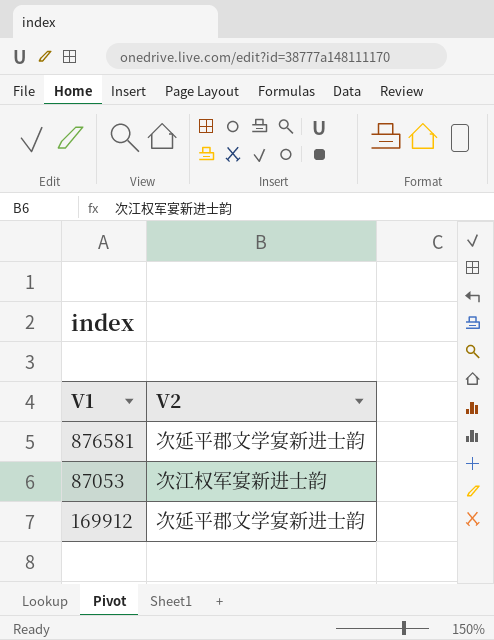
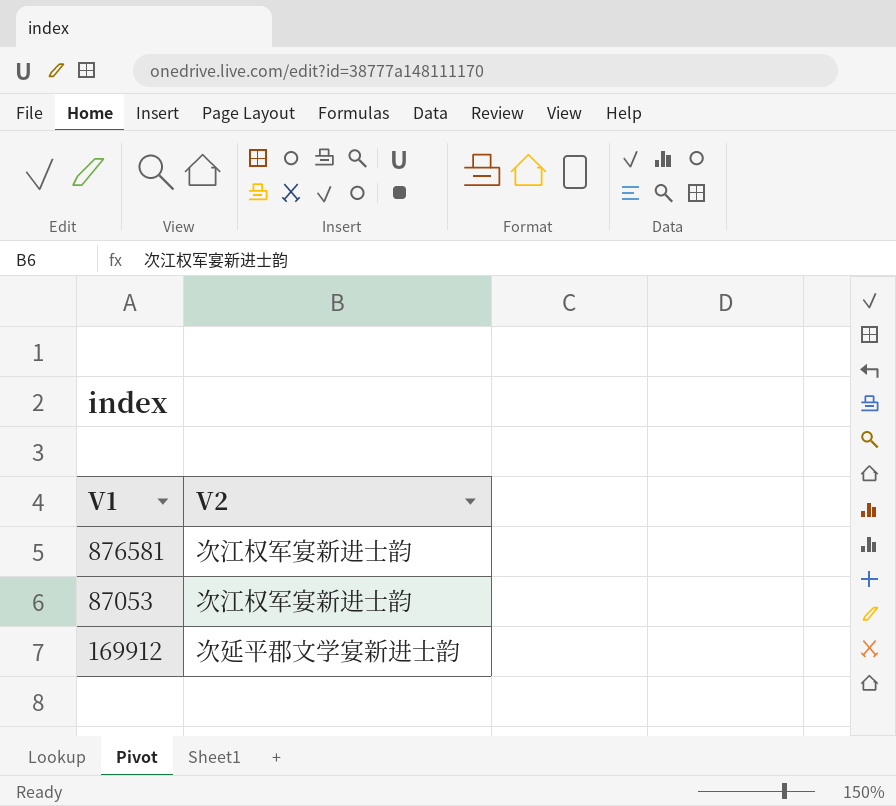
876581 | V2: 次延平郡文学宴新进士韵 -> 次江权军宴新进士韵

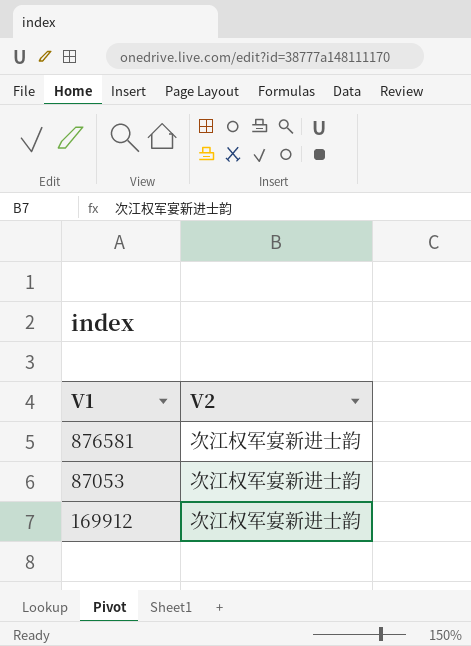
169912 | V2: 次延平郡文学宴新进士韵 -> 次江权军宴新进士韵

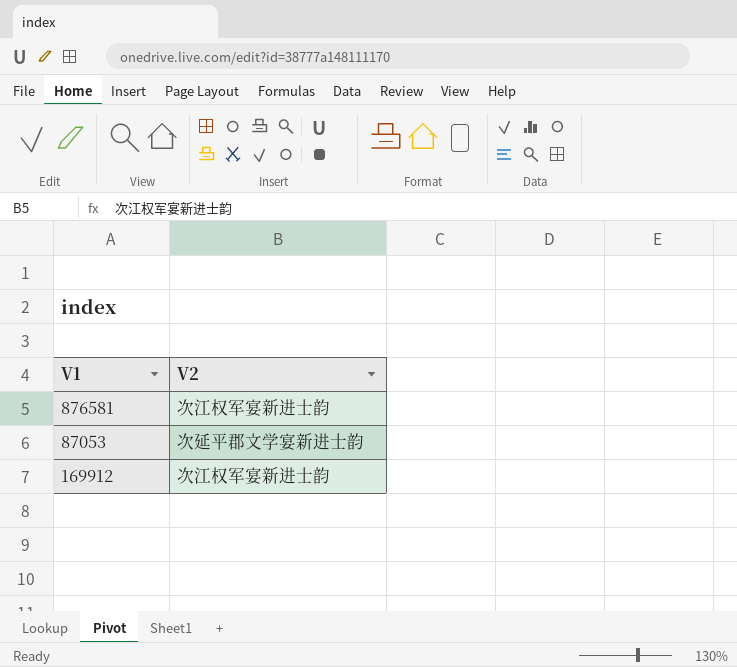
87053 | V2: 次江权军宴新进士韵 -> 次延平郡文学宴新进士韵

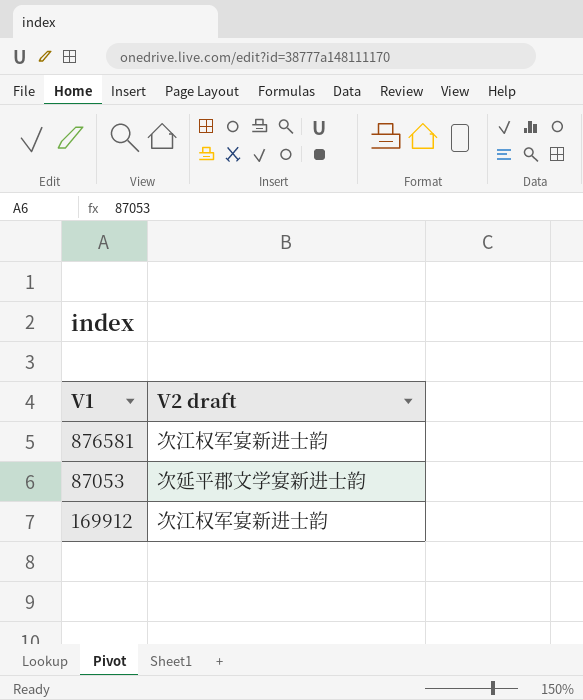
column name: V2 -> V2 draft

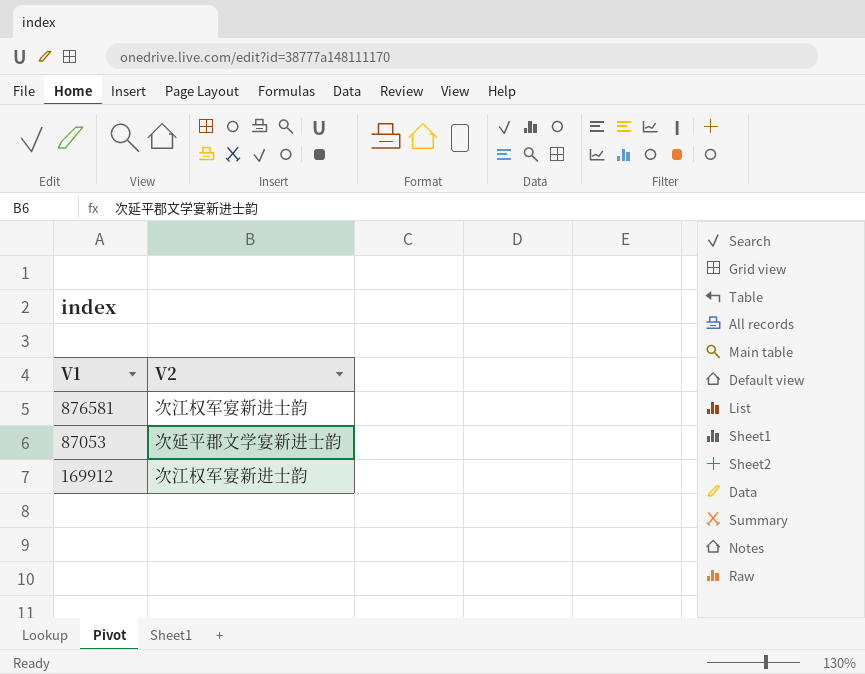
column name: V2 draft -> V2

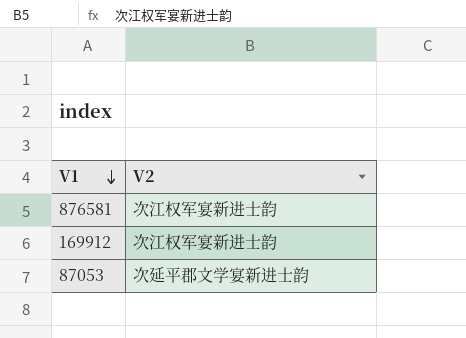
row order: none -> V1 descending

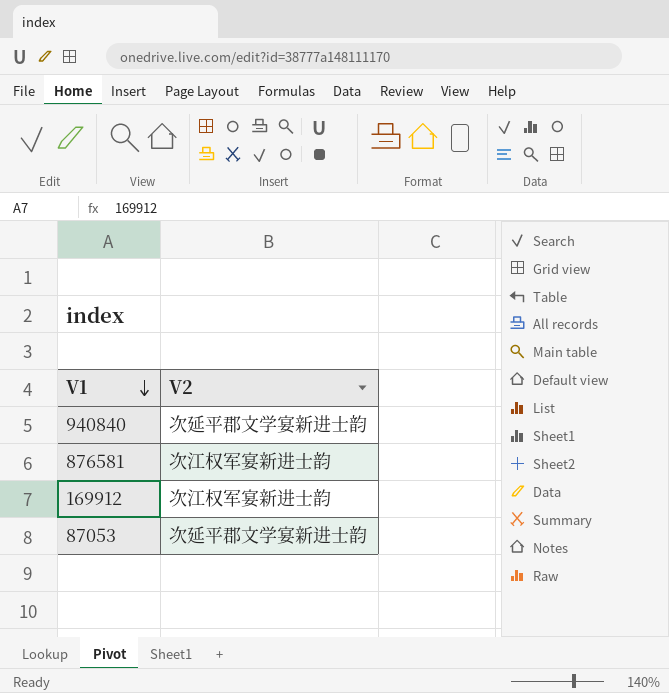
row 940840: none -> 次延平郡文学宴新进士韵

